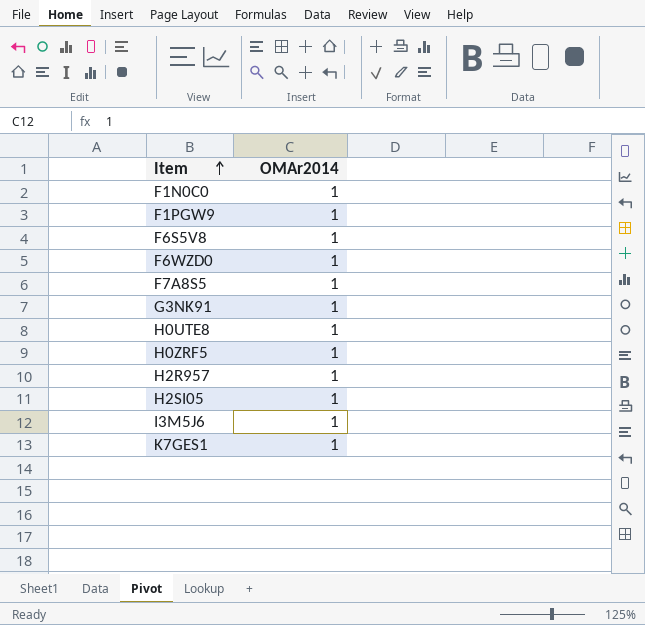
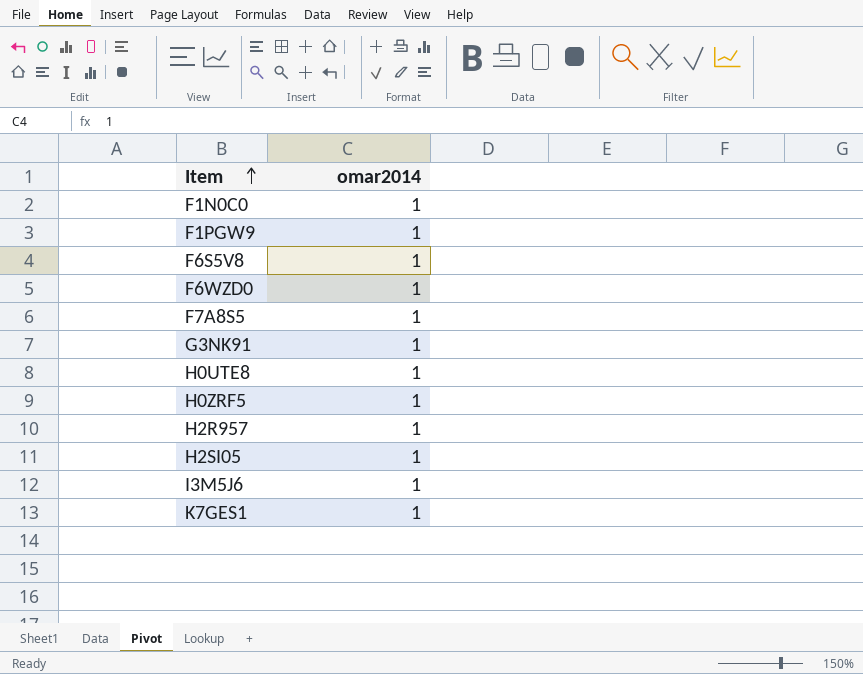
column name: OMAr2014 -> omar2014

